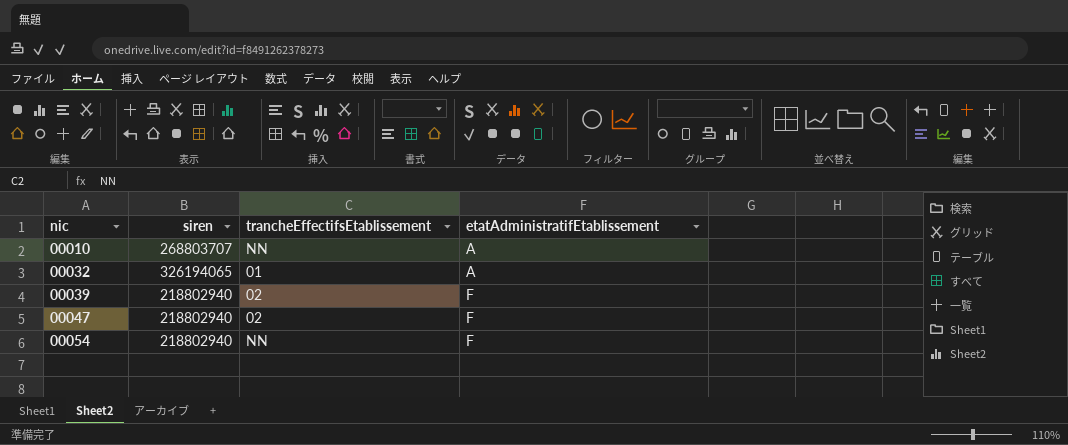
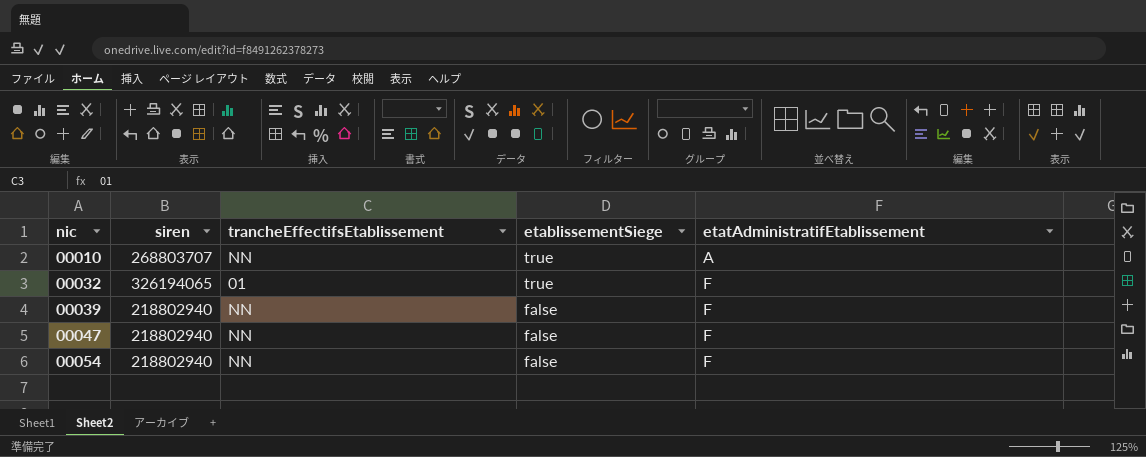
column etablissementSiege | position: none -> 4
00032 | etatAdministratifEtablissement: A -> F
00039 | trancheEffectifsEtablissement: 02 -> NN
00047 | trancheEffectifsEtablissement: 02 -> NN

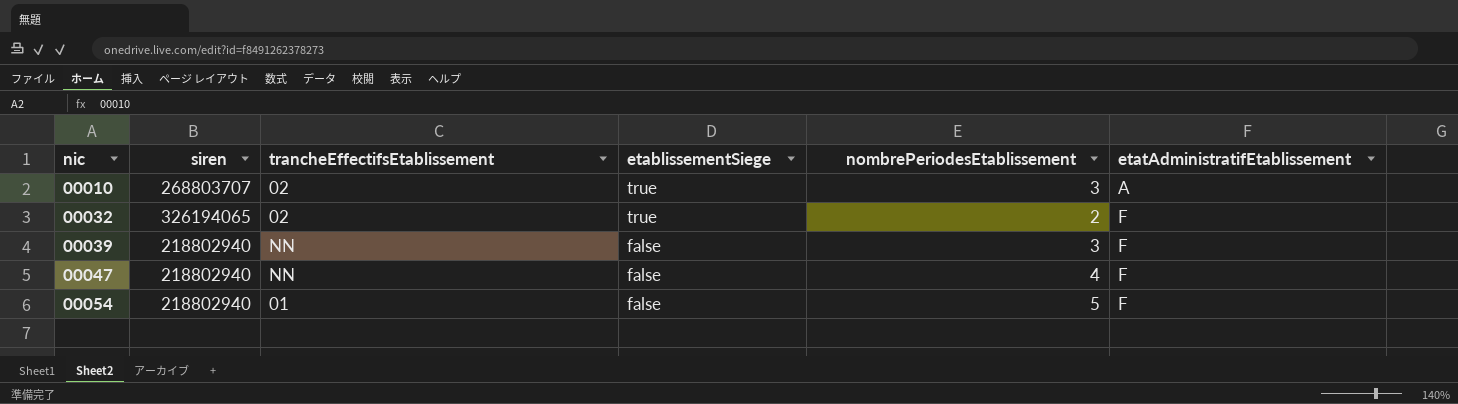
column nombrePeriodesEtablissement | position: none -> 5
00010 | trancheEffectifsEtablissement: NN -> 02
00032 | trancheEffectifsEtablissement: 01 -> 02
00054 | trancheEffectifsEtablissement: NN -> 01

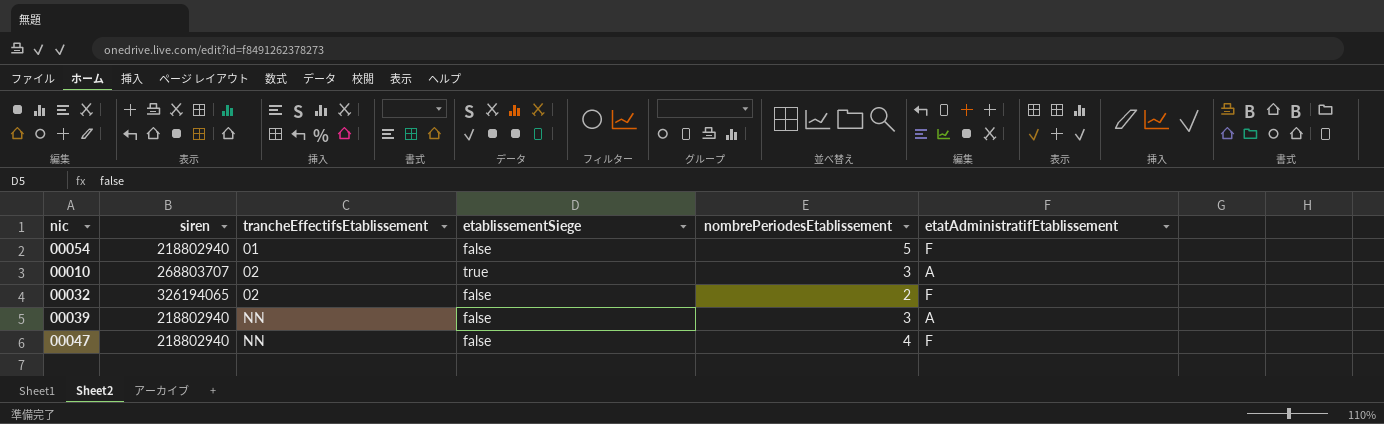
row order: nic ascending -> trancheEffectifsEtablissement ascending
00032 | etablissementSiege: true -> false
00039 | etatAdministratifEtablissement: F -> A

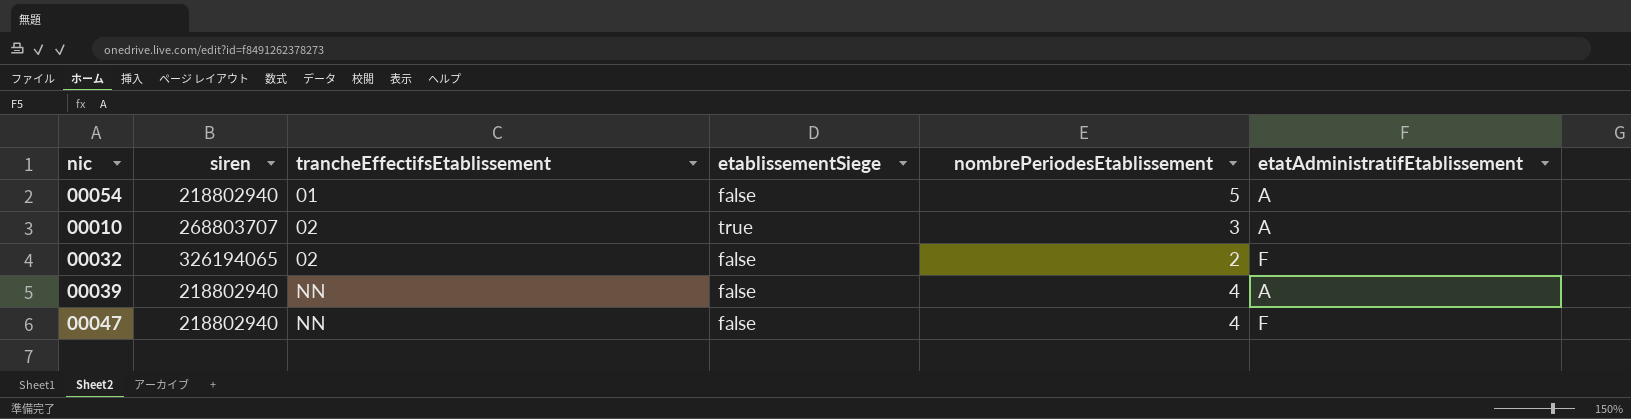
00054 | etatAdministratifEtablissement: F -> A
00039 | nombrePeriodesEtablissement: 3 -> 4

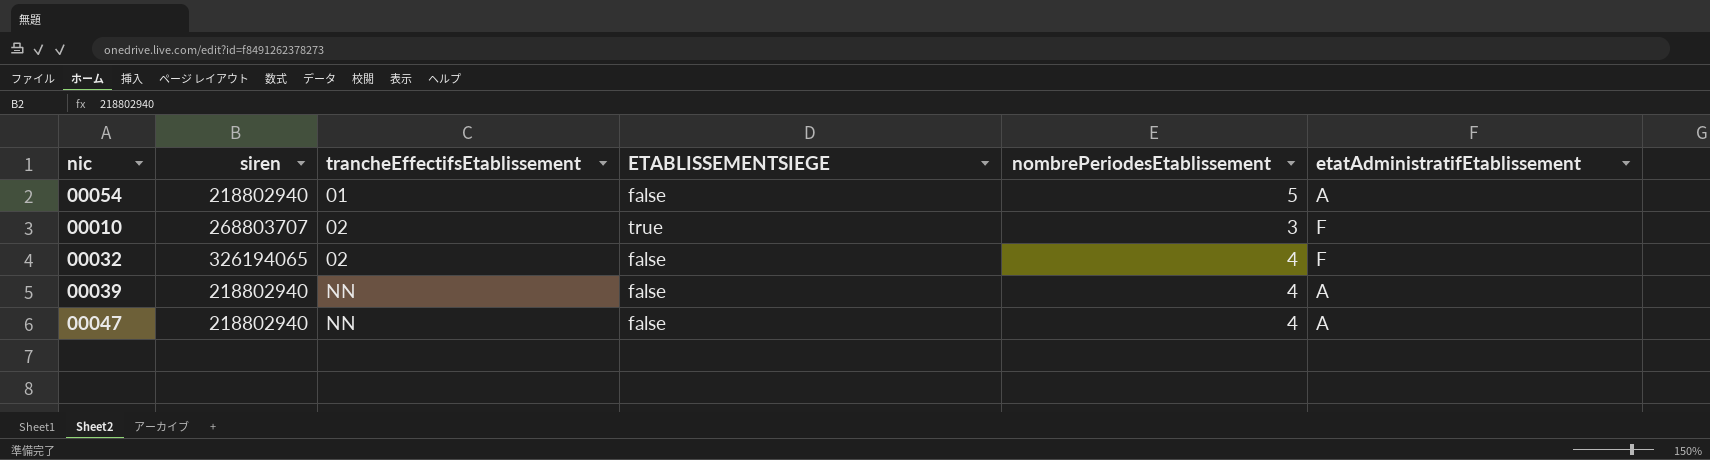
column name: etablissementSiege -> ETABLISSEMENTSIEGE
00010 | etatAdministratifEtablissement: A -> F
00032 | nombrePeriodesEtablissement: 2 -> 4
00047 | etatAdministratifEtablissement: F -> A

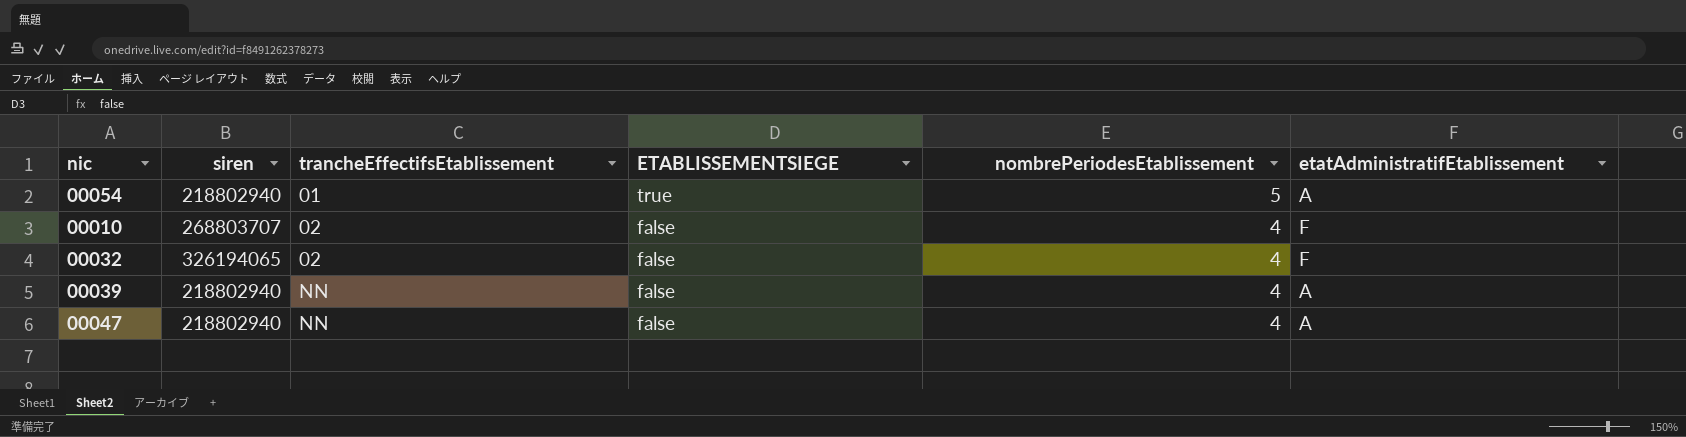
00054 | ETABLISSEMENTSIEGE: false -> true
00010 | ETABLISSEMENTSIEGE: true -> false
00010 | nombrePeriodesEtablissement: 3 -> 4

